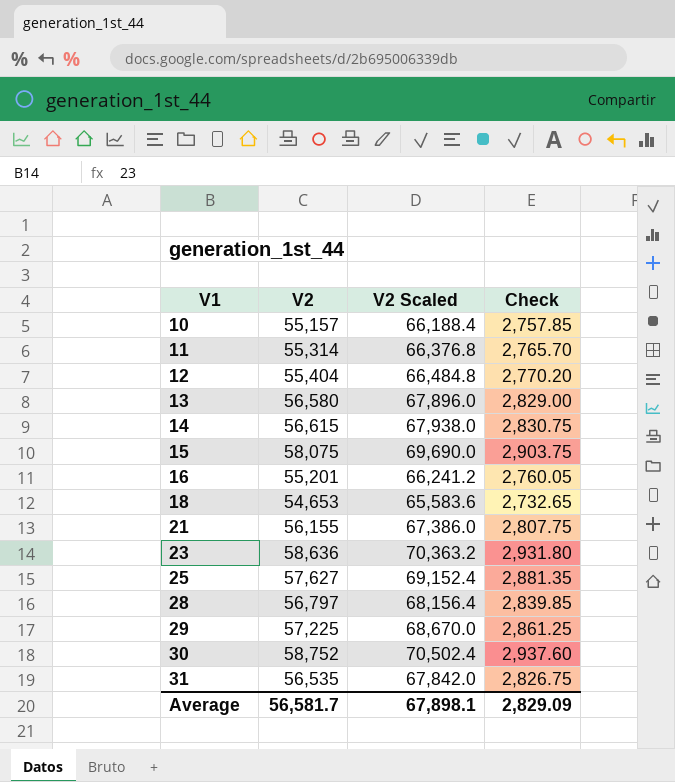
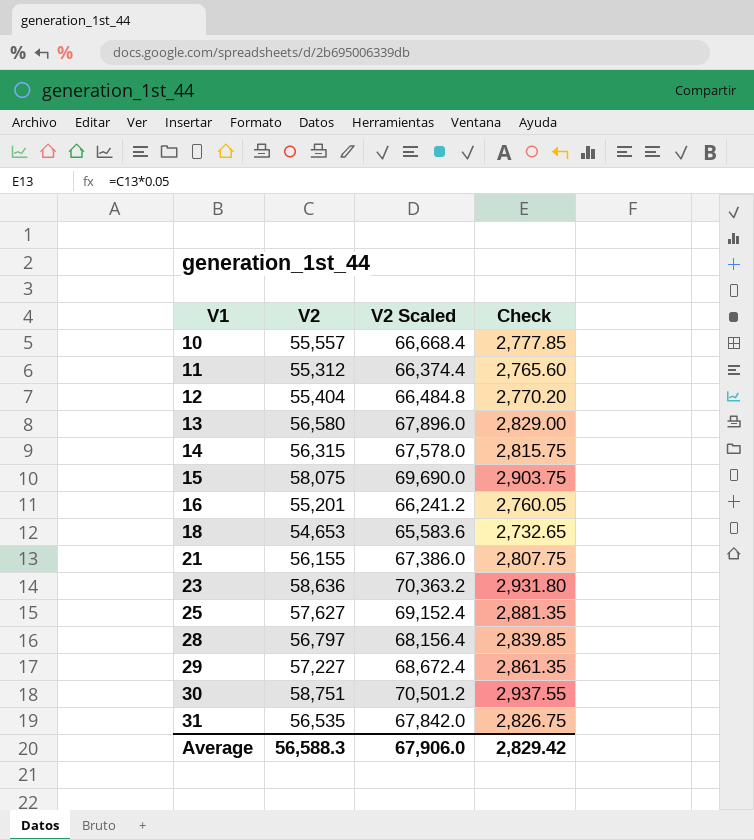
10 | V2: 55,157 -> 55,557
10 | V2 Scaled: 66,188.4 -> 66,668.4
10 | Check: 2,757.85 -> 2,777.85
11 | V2: 55,314 -> 55,312
11 | V2 Scaled: 66,376.8 -> 66,374.4
11 | Check: 2,765.70 -> 2,765.60
14 | V2: 56,615 -> 56,315
14 | V2 Scaled: 67,938.0 -> 67,578.0
14 | Check: 2,830.75 -> 2,815.75
29 | V2: 57,225 -> 57,227
29 | V2 Scaled: 68,670.0 -> 68,672.4
29 | Check: 2,861.25 -> 2,861.35
30 | V2: 58,752 -> 58,751
30 | V2 Scaled: 70,502.4 -> 70,501.2
30 | Check: 2,937.60 -> 2,937.55
Average | V2: 56,581.7 -> 56,588.3
Average | V2 Scaled: 67,898.1 -> 67,906.0
Average | Check: 2,829.09 -> 2,829.42

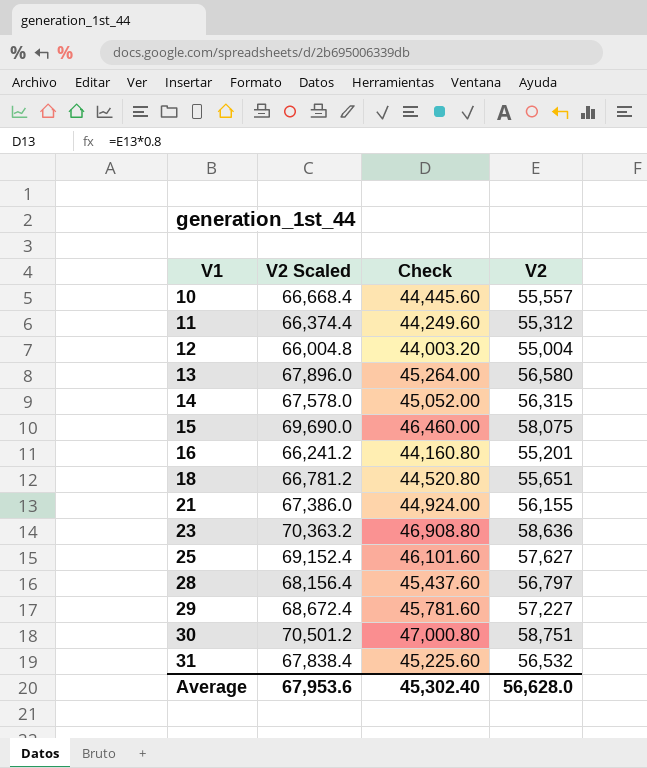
column Check | formula: [V2] * 0.05 -> [V2] * 0.8
column V2 | position: 2 -> 4
12 | V2 Scaled: 66,484.8 -> 66,004.8
12 | V2: 55,404 -> 55,004
18 | V2 Scaled: 65,583.6 -> 66,781.2
18 | V2: 54,653 -> 55,651
31 | V2 Scaled: 67,842.0 -> 67,838.4
31 | V2: 56,535 -> 56,532
Average | V2 Scaled: 67,906.0 -> 67,953.6
Average | Check: 2,829.42 -> 45,302.40
Average | V2: 56,588.3 -> 56,628.0

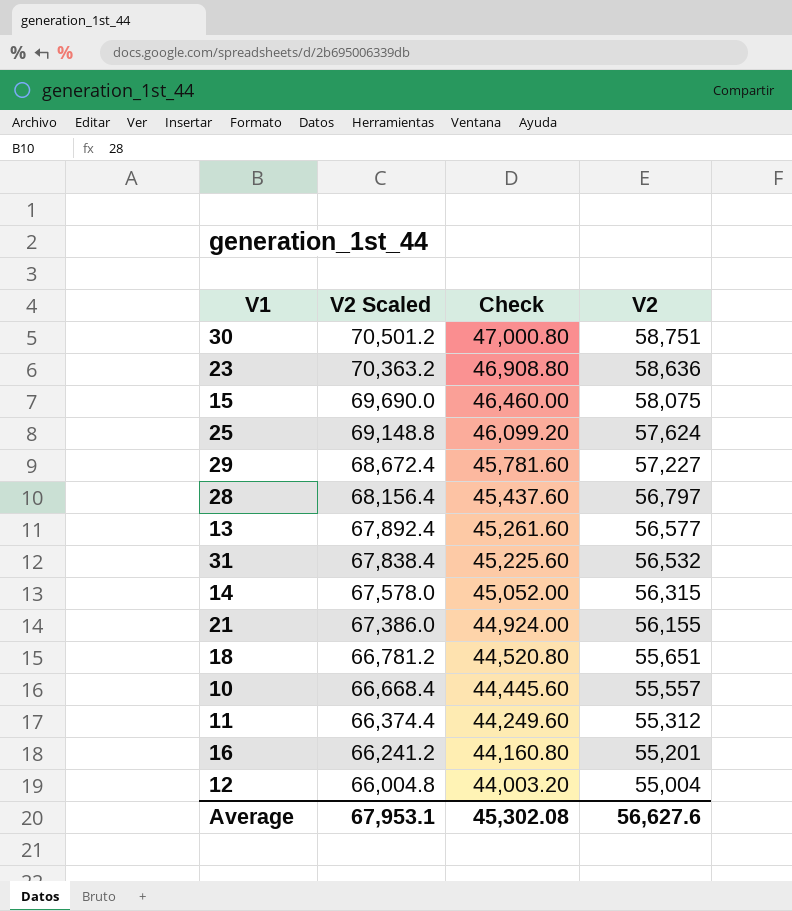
row order: V1 ascending -> V2 Scaled descending
25 | V2 Scaled: 69,152.4 -> 69,148.8
25 | Check: 46,101.60 -> 46,099.20
25 | V2: 57,627 -> 57,624
13 | V2 Scaled: 67,896.0 -> 67,892.4
13 | Check: 45,264.00 -> 45,261.60
13 | V2: 56,580 -> 56,577
Average | V2 Scaled: 67,953.6 -> 67,953.1
Average | Check: 45,302.40 -> 45,302.08
Average | V2: 56,628.0 -> 56,627.6

